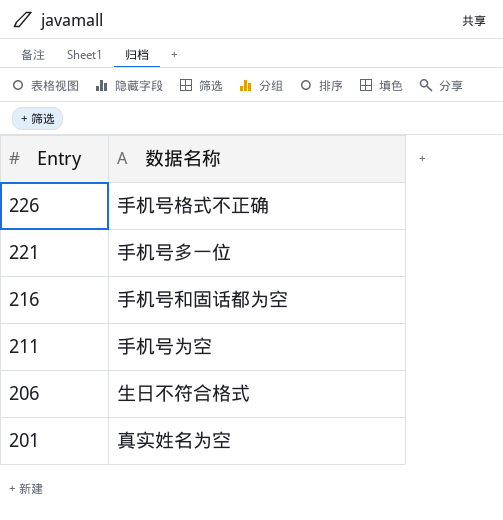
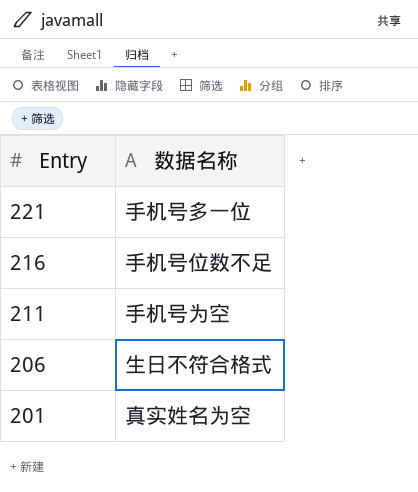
row 226: 手机号格式不正确 -> none
216 | 数据名称: 手机号和固话都为空 -> 手机号位数不足

